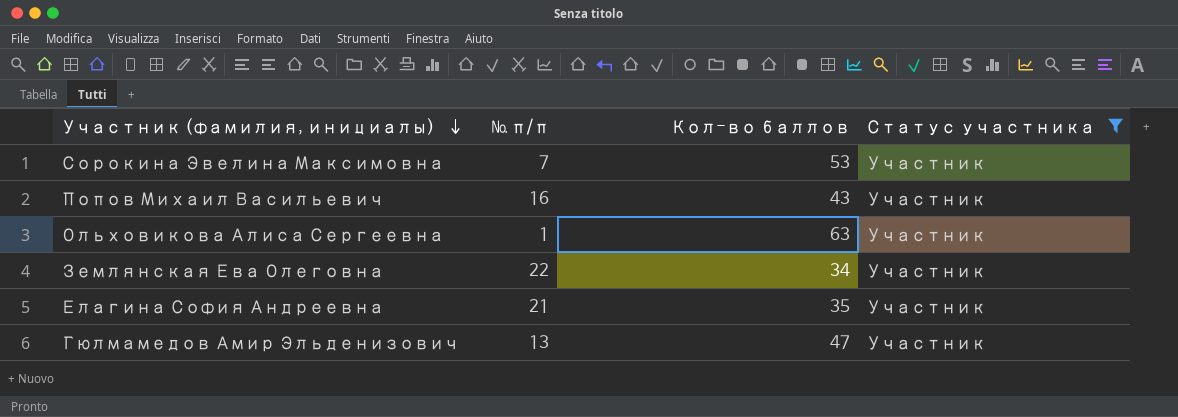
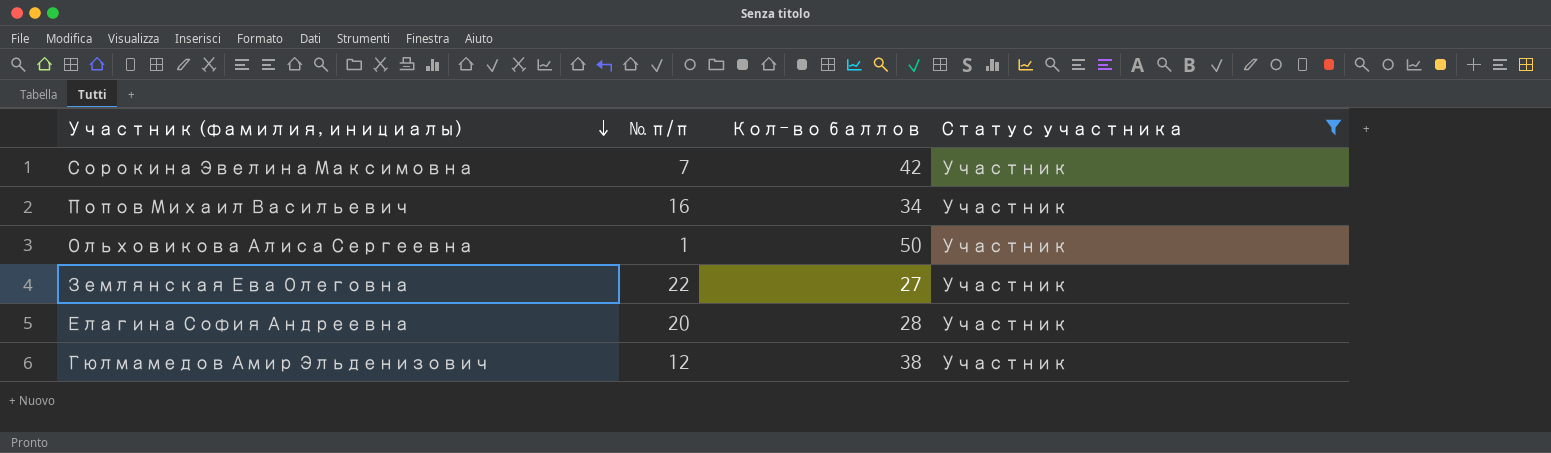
Сорокина Эвелина Максимовна | Кол-во баллов: 53 -> 42
Попов Михаил Васильевич | Кол-во баллов: 43 -> 34
Ольховикова Алиса Сергеевна | Кол-во баллов: 63 -> 50
Землянская Ева Олеговна | Кол-во баллов: 34 -> 27
Елагина София Андреевна | № п/п: 21 -> 20
Елагина София Андреевна | Кол-во баллов: 35 -> 28
Гюлмамедов Амир Эльденизович | № п/п: 13 -> 12
Гюлмамедов Амир Эльденизович | Кол-во баллов: 47 -> 38

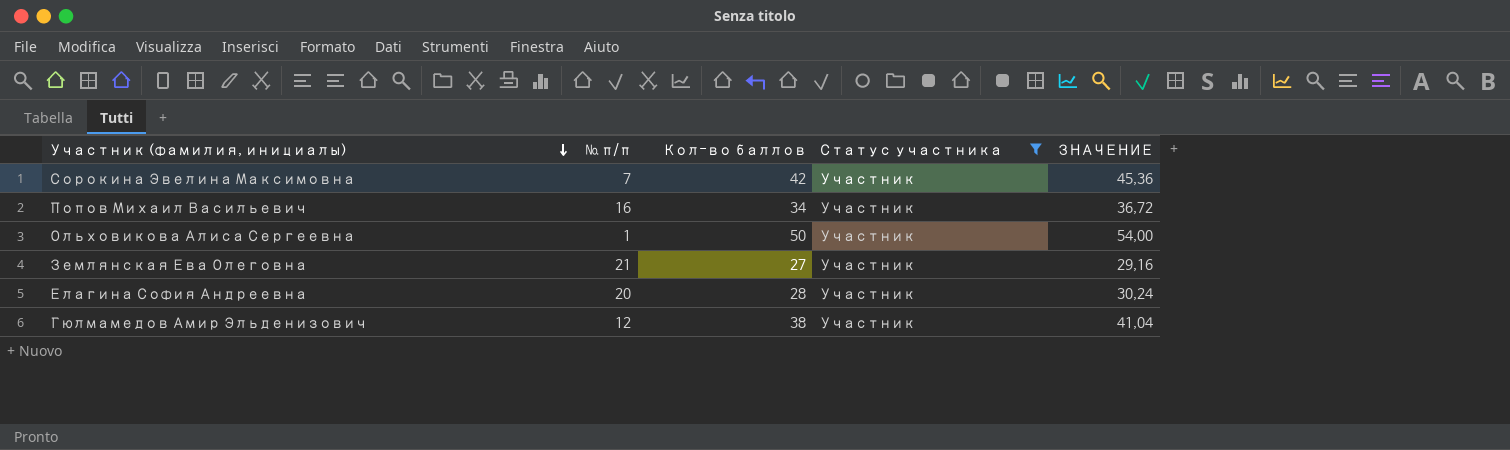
column ЗНАЧЕНИЕ | formula: none -> [Кол-во баллов] * 1,08
Землянская Ева Олеговна | № п/п: 22 -> 21

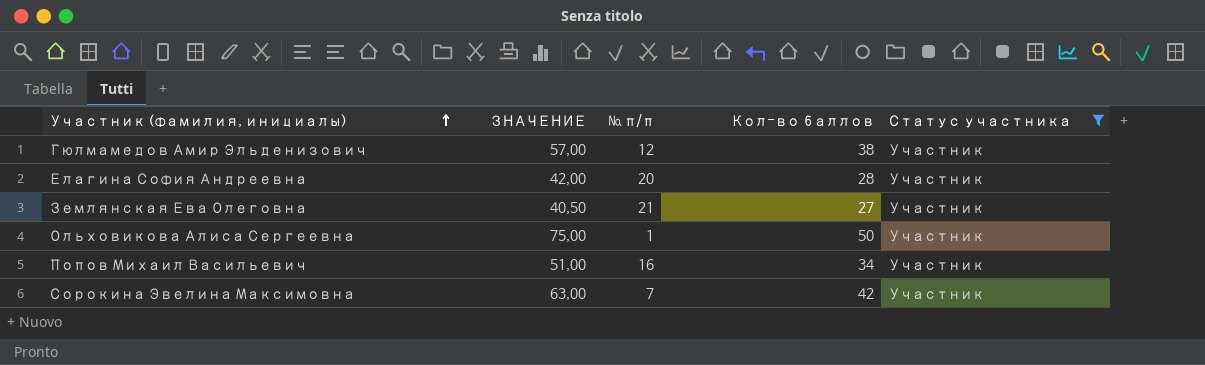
row order: Участник (фамилия, инициалы) descending -> Участник (фамилия, инициалы) ascending
column ЗНАЧЕНИЕ | formula: [Кол-во баллов] * 1,08 -> [Кол-во баллов] * 1,5
column ЗНАЧЕНИЕ | position: 5 -> 2

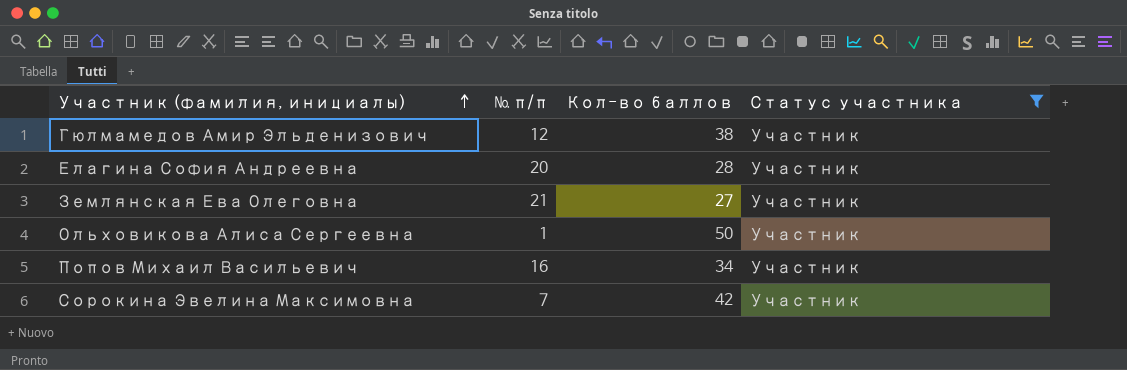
column ЗНАЧЕНИЕ | formula: [Кол-во баллов] * 1,5 -> none

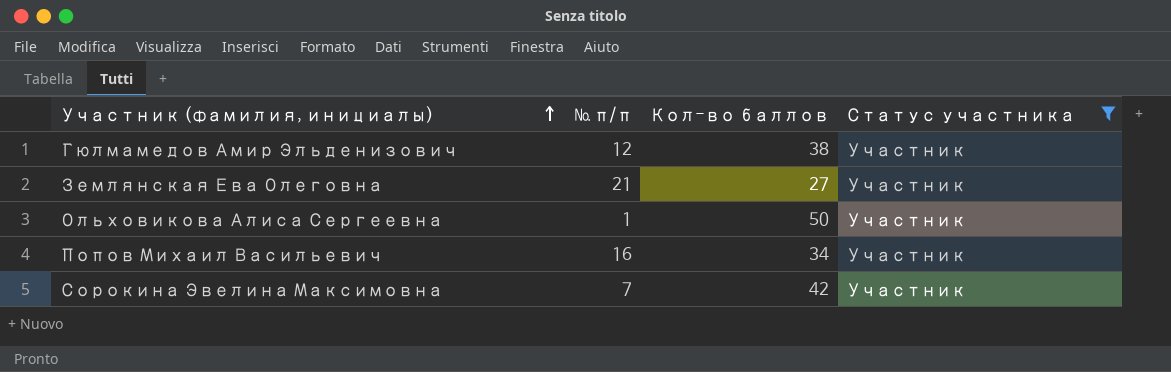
row Елагина София Андреевна: 20 | 28 | Участник -> none

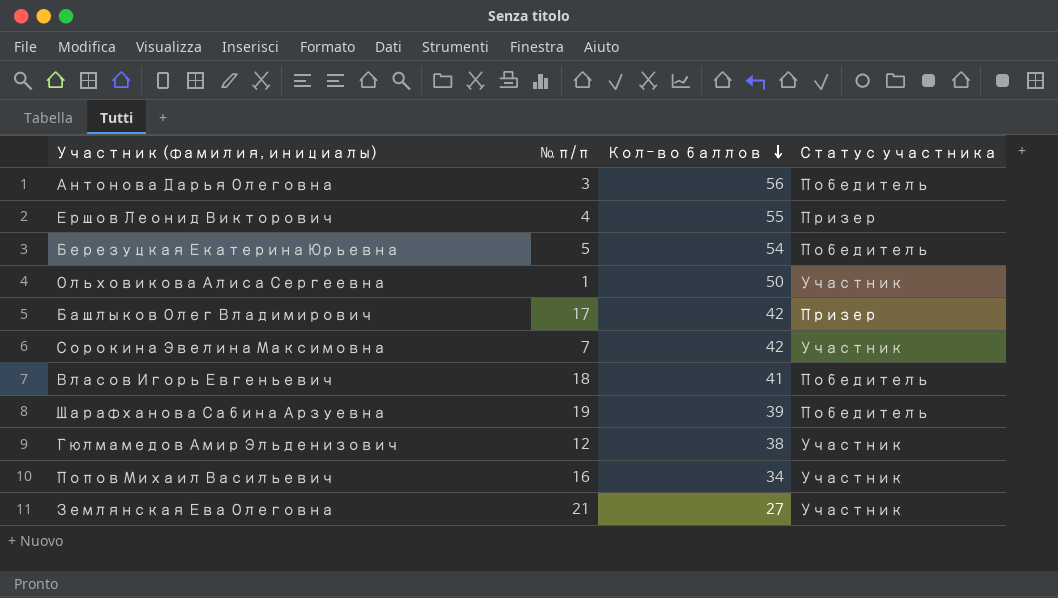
filter: Статус участника = Участник -> none
row order: Участник (фамилия, инициалы) ascending -> Кол-во баллов descending

